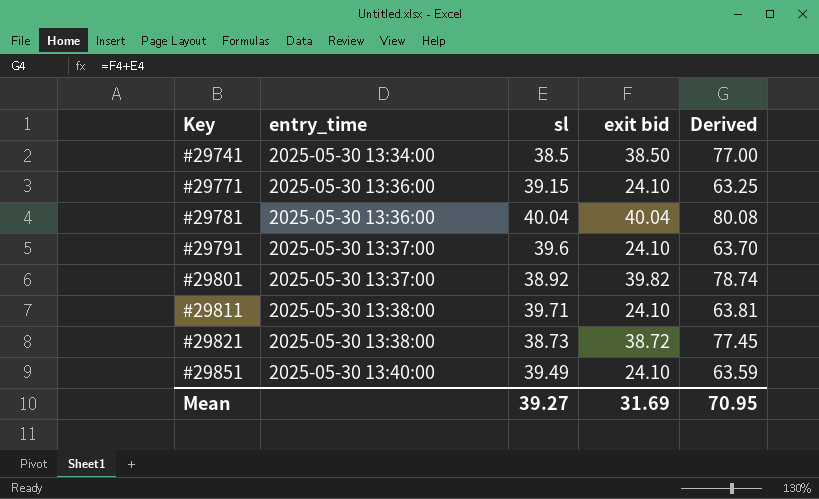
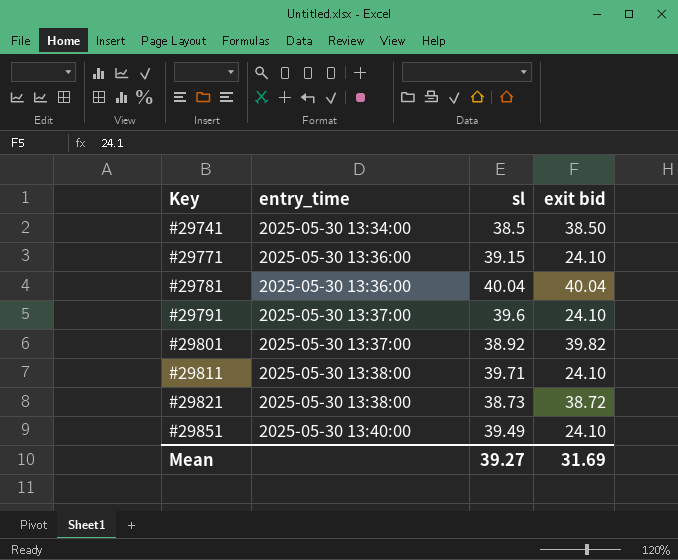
column Derived | formula: [sl] + [exit bid] -> none

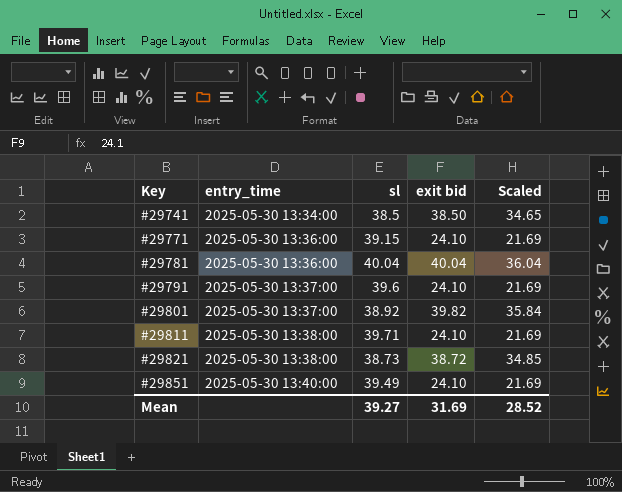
column Scaled | formula: none -> [exit bid] * 0.9

